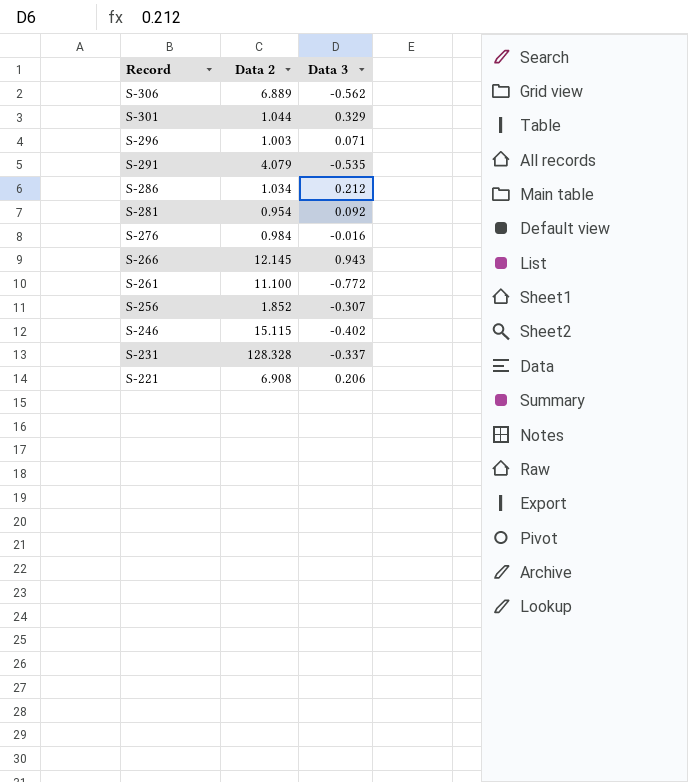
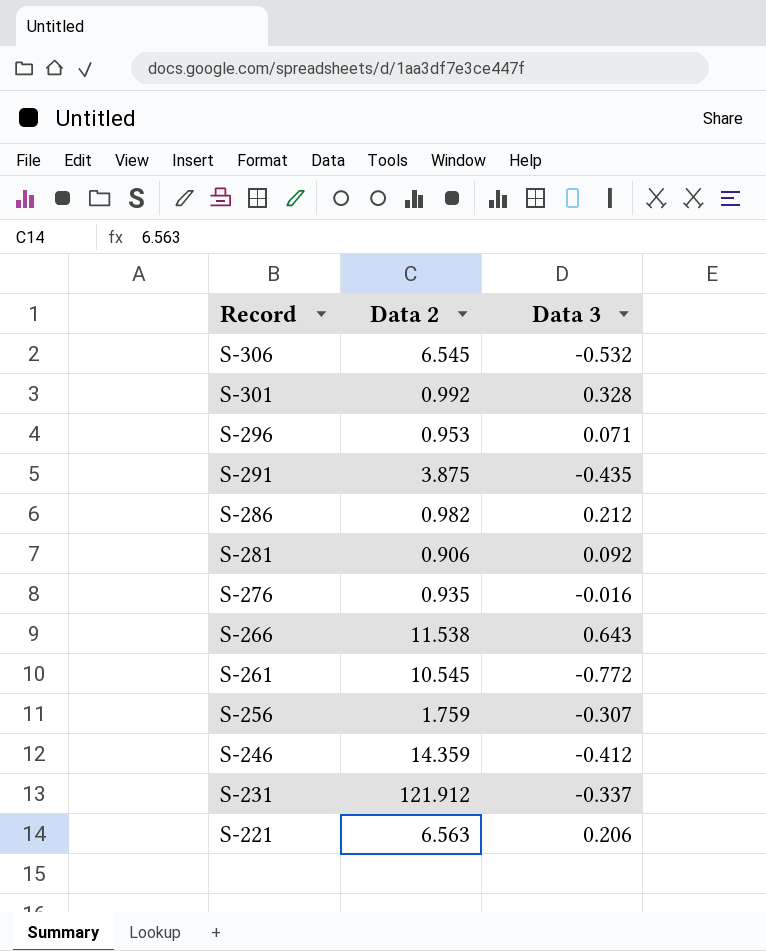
S-306 | Data 2: 6.889 -> 6.545
S-306 | Data 3: -0.562 -> -0.532
S-301 | Data 2: 1.044 -> 0.992
S-301 | Data 3: 0.329 -> 0.328
S-296 | Data 2: 1.003 -> 0.953
S-291 | Data 2: 4.079 -> 3.875
S-291 | Data 3: -0.535 -> -0.435
S-286 | Data 2: 1.034 -> 0.982
S-281 | Data 2: 0.954 -> 0.906
S-276 | Data 2: 0.984 -> 0.935
S-266 | Data 2: 12.145 -> 11.538
S-266 | Data 3: 0.943 -> 0.643
S-261 | Data 2: 11.100 -> 10.545
S-256 | Data 2: 1.852 -> 1.759
S-246 | Data 2: 15.115 -> 14.359
S-246 | Data 3: -0.402 -> -0.412
S-231 | Data 2: 128.328 -> 121.912
S-221 | Data 2: 6.908 -> 6.563

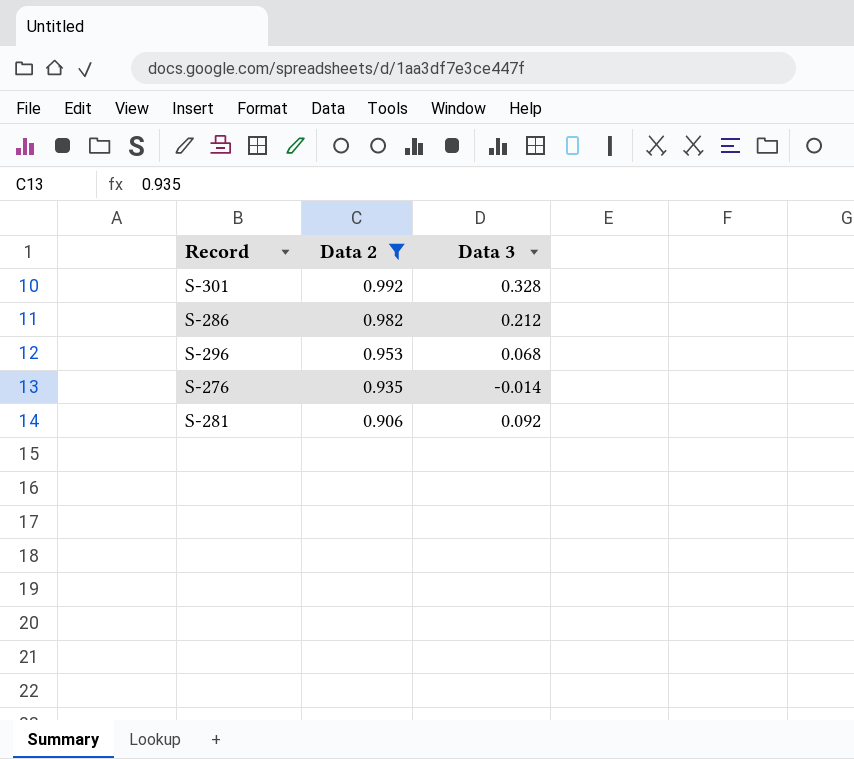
filter: none -> Data 2 <= 0.992
row order: Record descending -> Data 2 descending
S-296 | Data 3: 0.071 -> 0.068
S-276 | Data 3: -0.016 -> -0.014

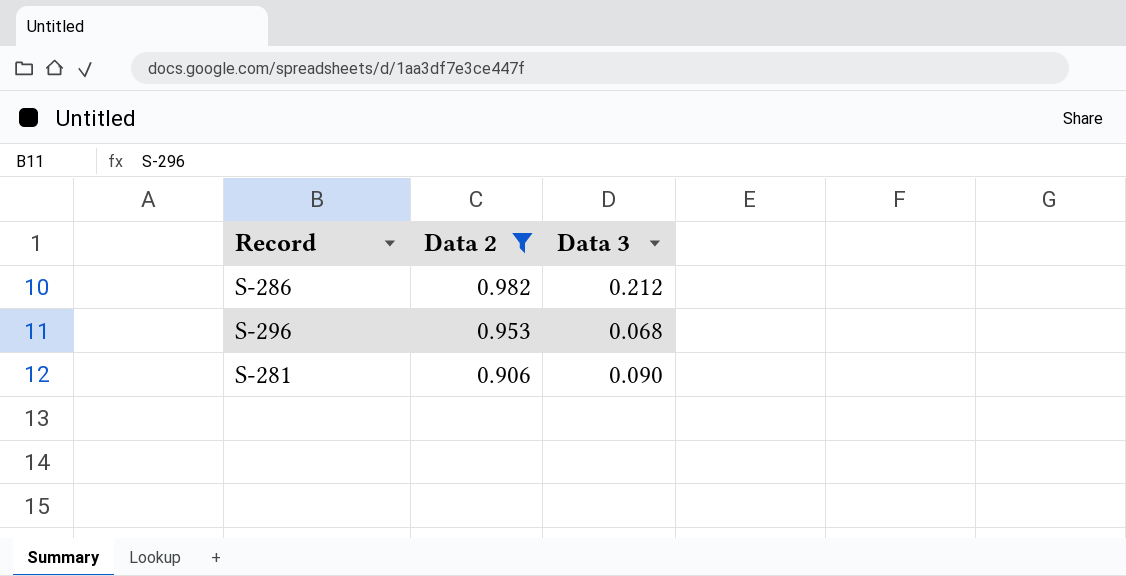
row S-301: 0.992 | 0.328 -> none
row S-276: 0.935 | -0.014 -> none
S-281 | Data 3: 0.092 -> 0.090

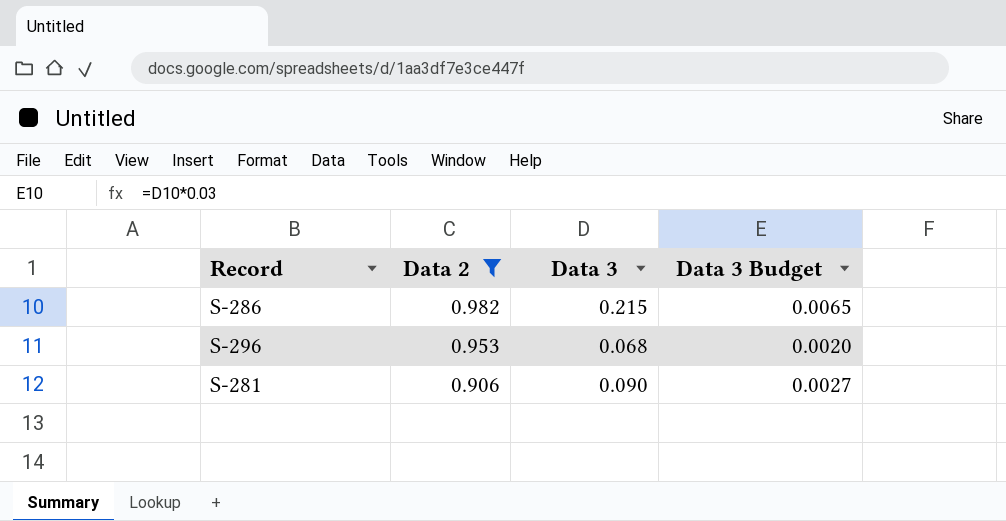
column Data 3 Budget | formula: none -> [Data 3] * 0.03
S-286 | Data 3: 0.212 -> 0.215

